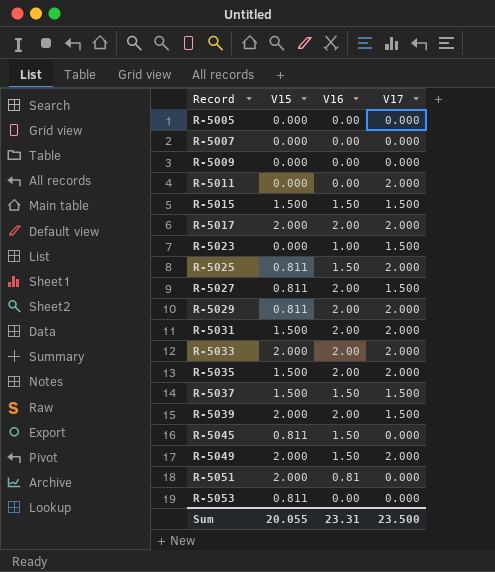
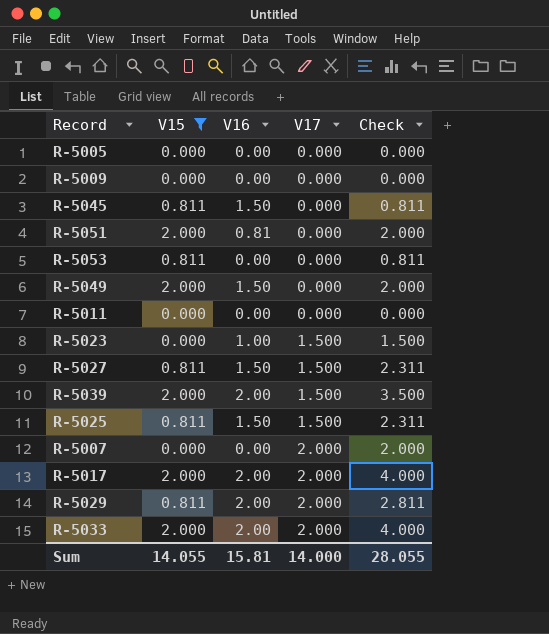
filter: none -> V15 != 1.500
row order: Record ascending -> V17 ascending
column Check | formula: none -> [V15] + [V17]
R-5049 | V17: 2.000 -> 0.000
R-5011 | V17: 2.000 -> 0.000
R-5027 | V16: 2.00 -> 1.50
R-5025 | V17: 2.000 -> 1.500
R-5007 | V17: 0.000 -> 2.000
Sum | V15: 20.055 -> 14.055
Sum | V16: 23.31 -> 15.81
Sum | V17: 23.500 -> 14.000

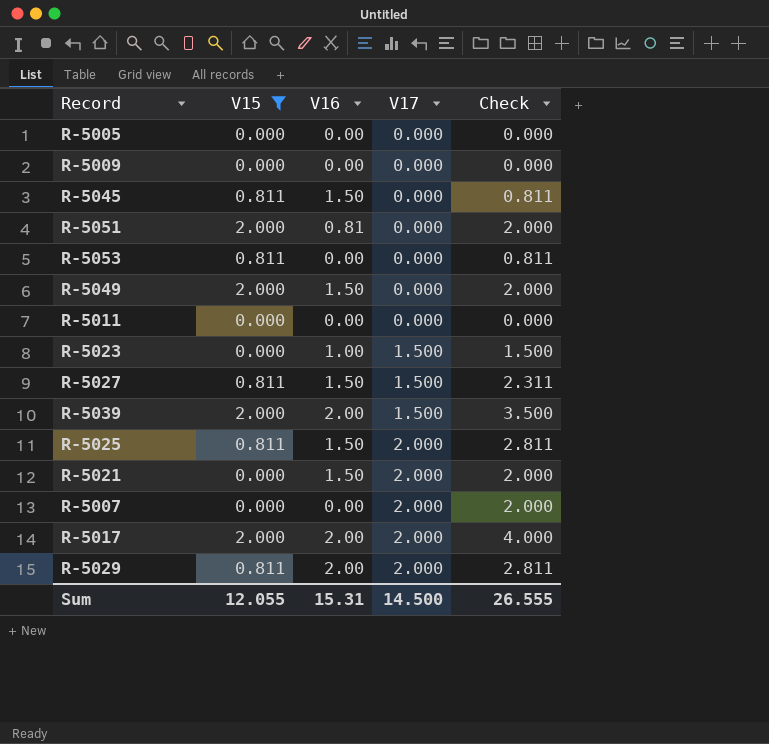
row R-5033: 2.000 | 2.00 | 2.000 | 4.000 -> none
R-5025 | V17: 1.500 -> 2.000
R-5025 | Check: 2.311 -> 2.811
row R-5021: none -> 0.000 | 1.50 | 2.000 | 2.000
Sum | V15: 14.055 -> 12.055
Sum | V16: 15.81 -> 15.31
Sum | V17: 14.000 -> 14.500
Sum | Check: 28.055 -> 26.555

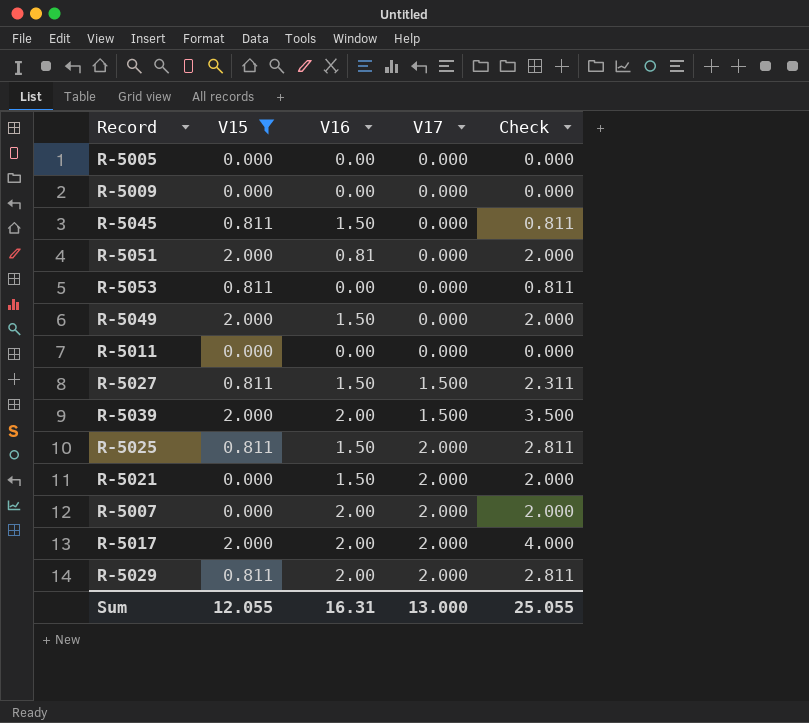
row R-5023: 0.000 | 1.00 | 1.500 | 1.500 -> none
R-5007 | V16: 0.00 -> 2.00
Sum | V16: 15.31 -> 16.31
Sum | V17: 14.500 -> 13.000
Sum | Check: 26.555 -> 25.055

